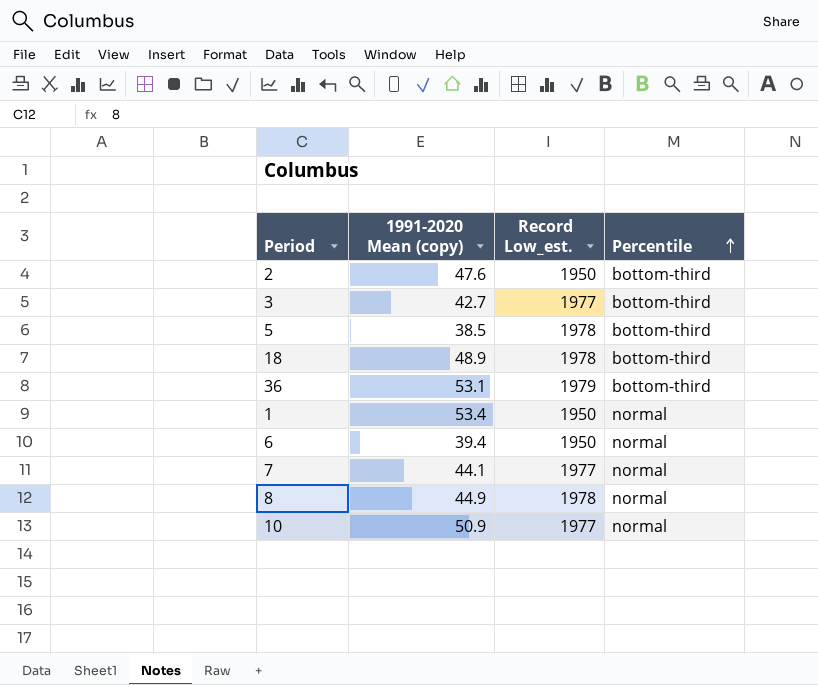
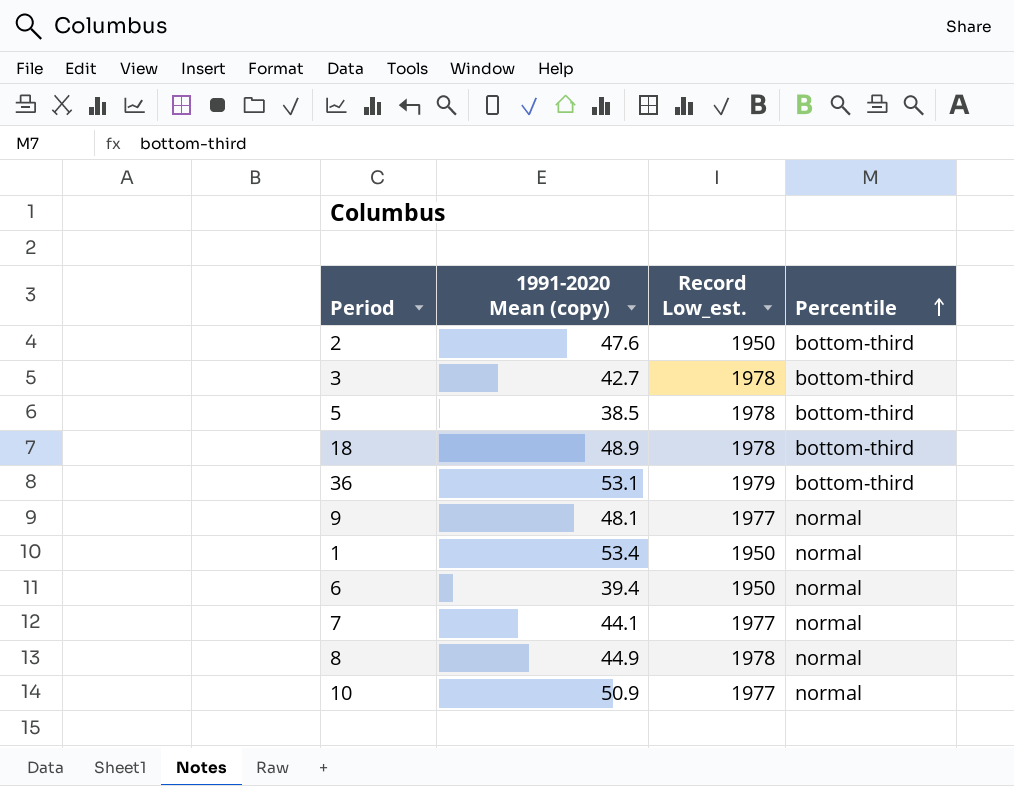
3 | Record Low_est.: 1977 -> 1978
row 9: none -> 48.1 | 1977 | normal

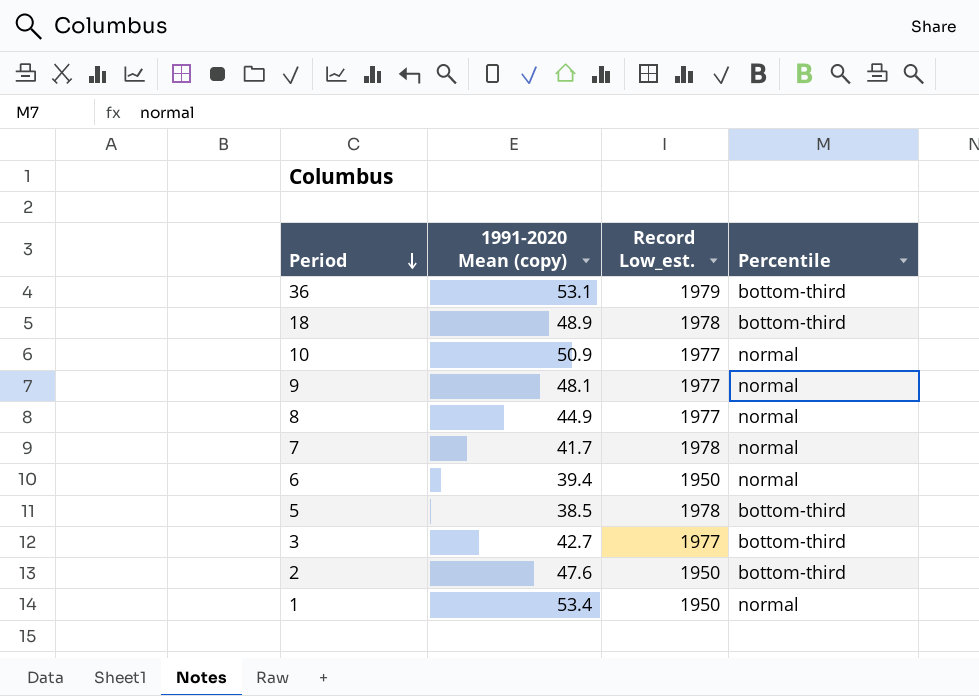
row order: Percentile ascending -> Period descending
8 | Record Low_est.: 1978 -> 1977
7 | 1991-2020 Mean (copy): 44.1 -> 41.7
7 | Record Low_est.: 1977 -> 1978
3 | Record Low_est.: 1978 -> 1977

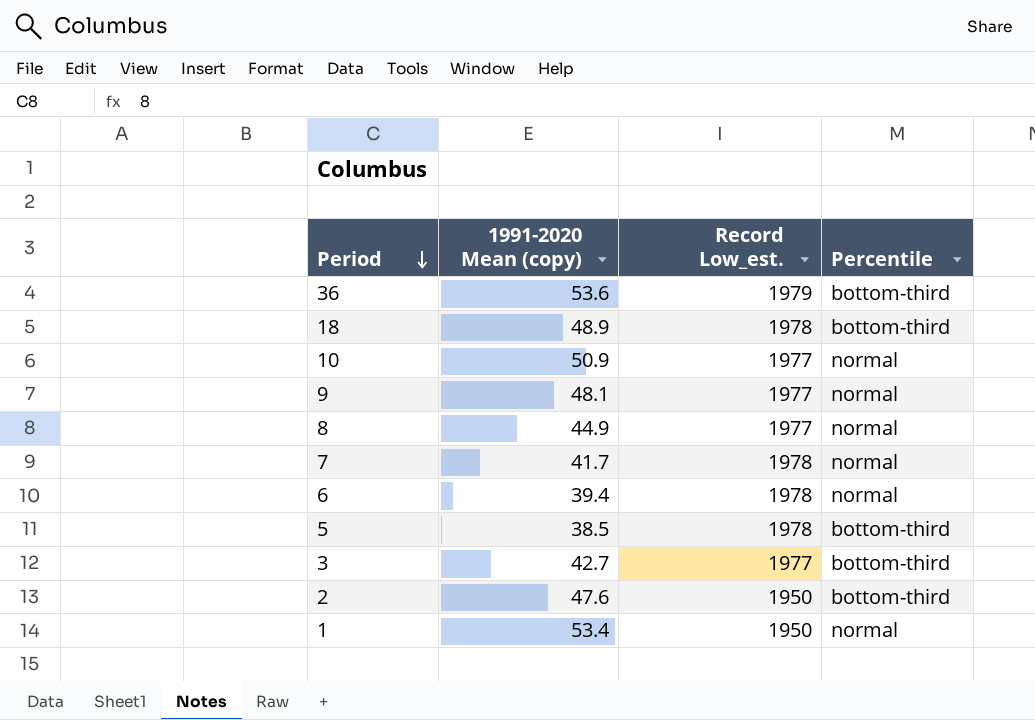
36 | 1991-2020 Mean (copy): 53.1 -> 53.6
6 | Record Low_est.: 1950 -> 1978

